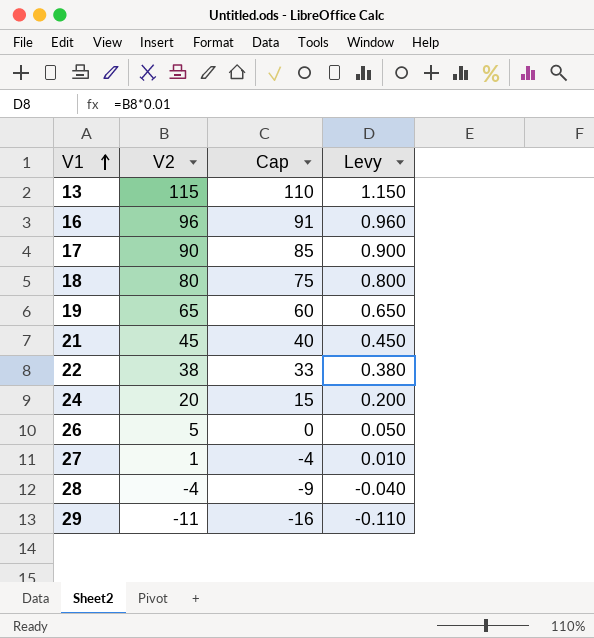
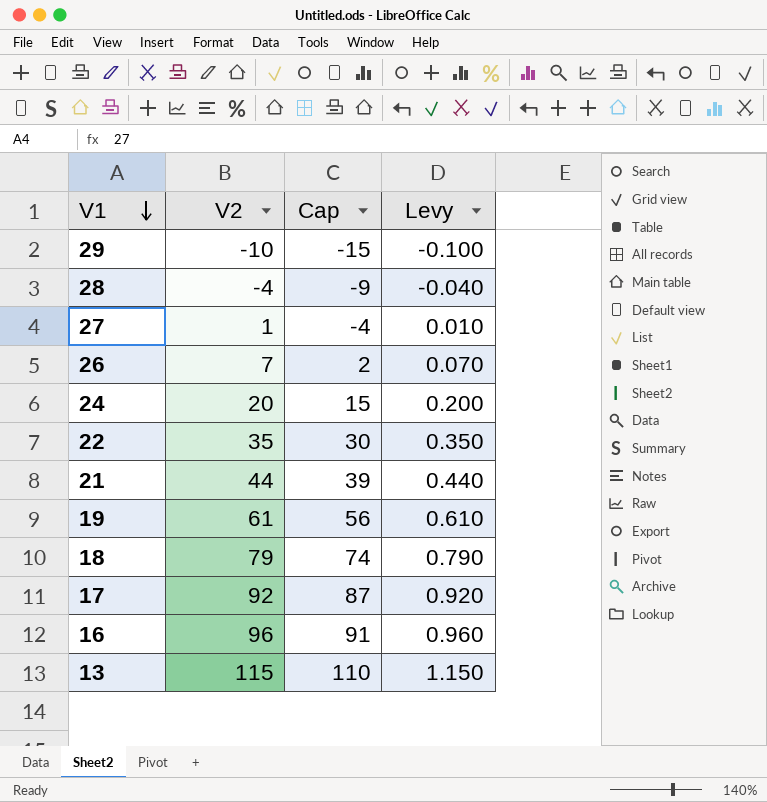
row order: V1 ascending -> V1 descending
29 | V2: -11 -> -10
29 | Cap: -16 -> -15
29 | Levy: -0.110 -> -0.100
26 | V2: 5 -> 7
26 | Cap: 0 -> 2
26 | Levy: 0.050 -> 0.070
22 | V2: 38 -> 35
22 | Cap: 33 -> 30
22 | Levy: 0.380 -> 0.350
21 | V2: 45 -> 44
21 | Cap: 40 -> 39
21 | Levy: 0.450 -> 0.440
19 | V2: 65 -> 61
19 | Cap: 60 -> 56
19 | Levy: 0.650 -> 0.610
18 | V2: 80 -> 79
18 | Cap: 75 -> 74
18 | Levy: 0.800 -> 0.790
17 | V2: 90 -> 92
17 | Cap: 85 -> 87
17 | Levy: 0.900 -> 0.920

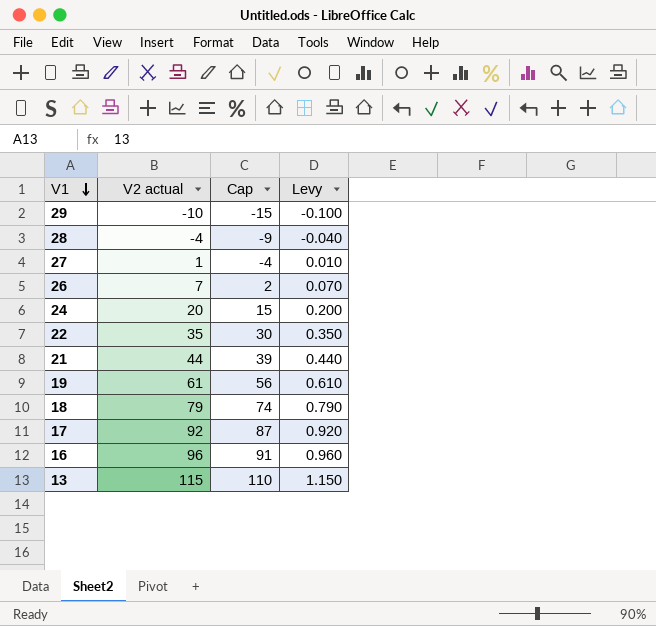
column name: V2 -> V2 actual

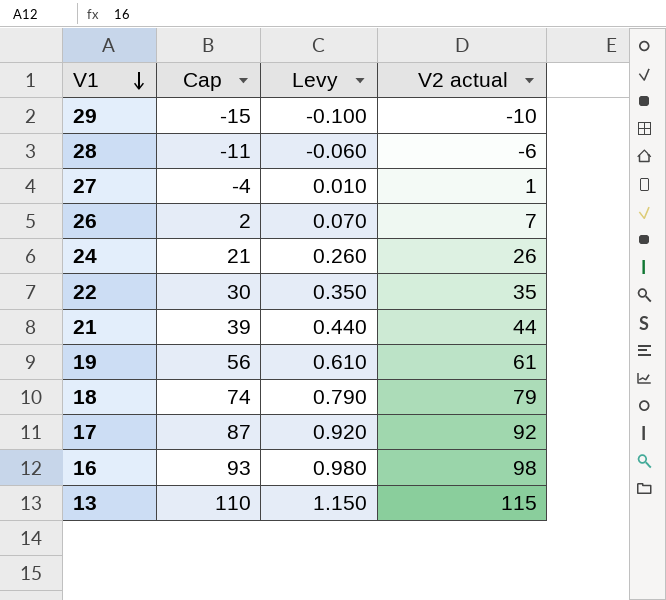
column V2 actual | position: 2 -> 4
28 | Cap: -9 -> -11
28 | Levy: -0.040 -> -0.060
28 | V2 actual: -4 -> -6
24 | Cap: 15 -> 21
24 | Levy: 0.200 -> 0.260
24 | V2 actual: 20 -> 26
16 | Cap: 91 -> 93
16 | Levy: 0.960 -> 0.980
16 | V2 actual: 96 -> 98

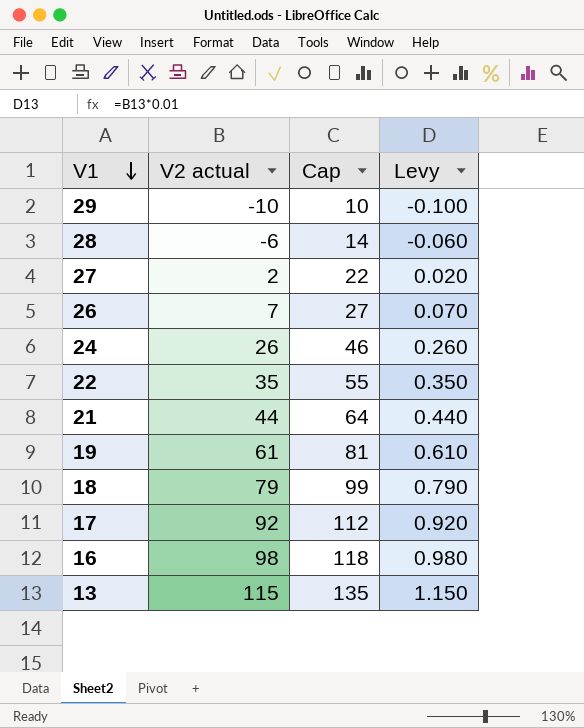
column V2 actual | position: 4 -> 2
column Cap | formula: [V2 actual] - 5 -> [V2 actual] + 20
27 | V2 actual: 1 -> 2
27 | Levy: 0.010 -> 0.020

